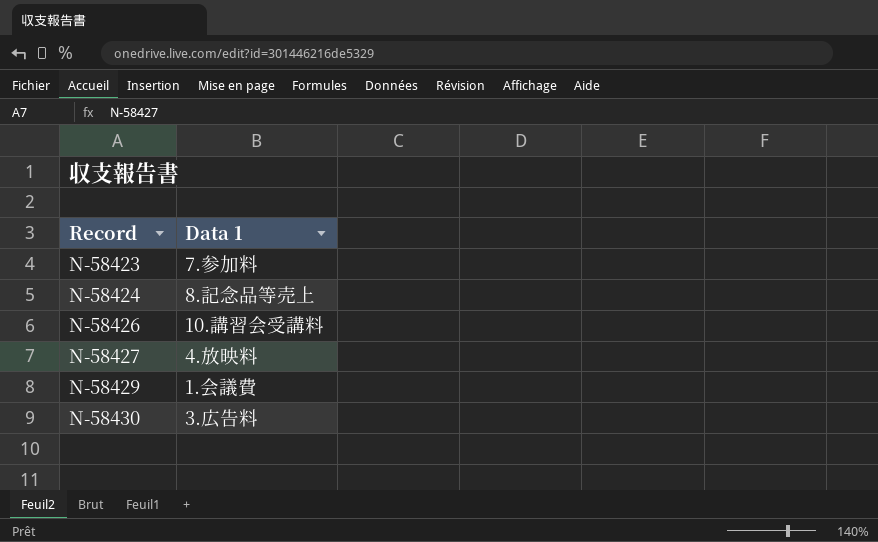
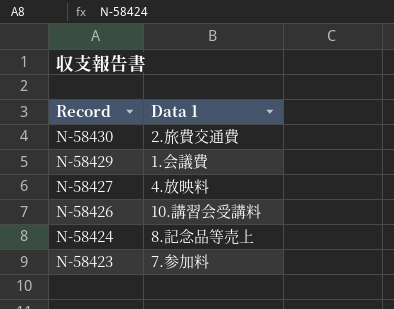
row order: Record ascending -> Record descending
N-58430 | Data 1: 3.広告料 -> 2.旅費交通費

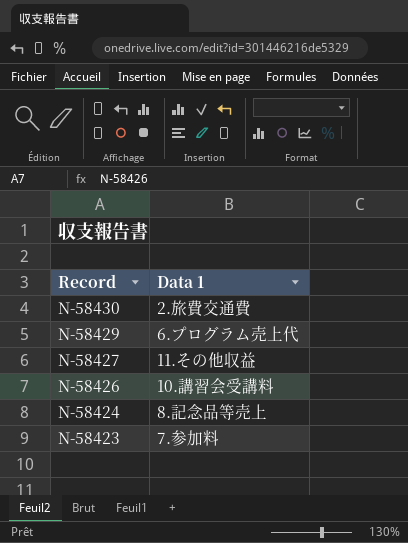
N-58429 | Data 1: 1.会議費 -> 6.プログラム売上代
N-58427 | Data 1: 4.放映料 -> 11.その他収益

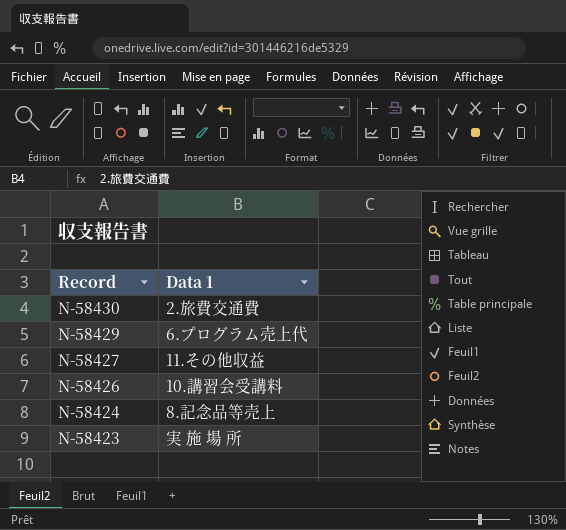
N-58423 | Data 1: 7.参加料 -> 実 施 場 所

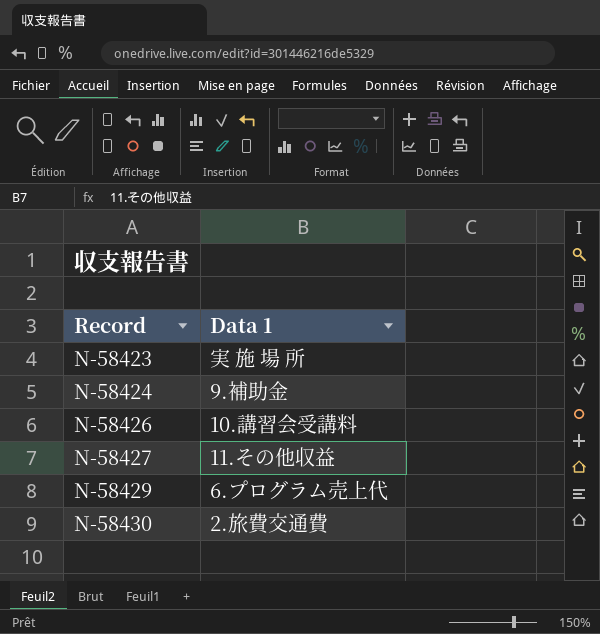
row order: Record descending -> Record ascending
N-58424 | Data 1: 8.記念品等売上 -> 9.補助金

